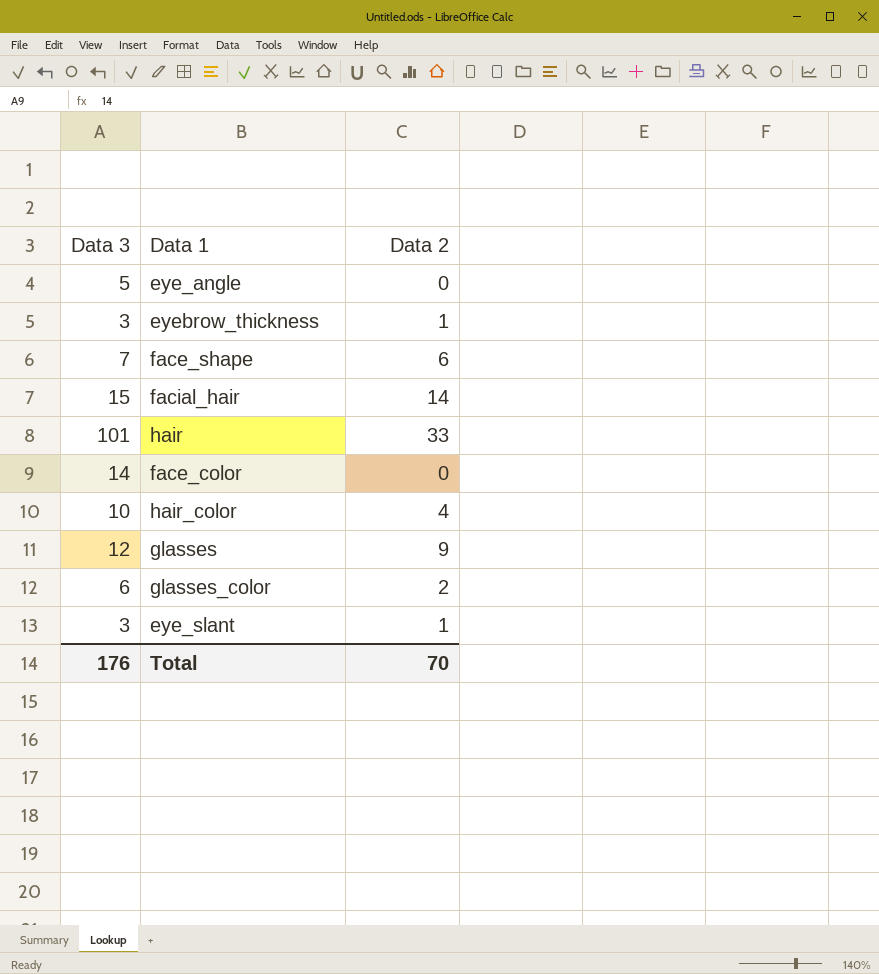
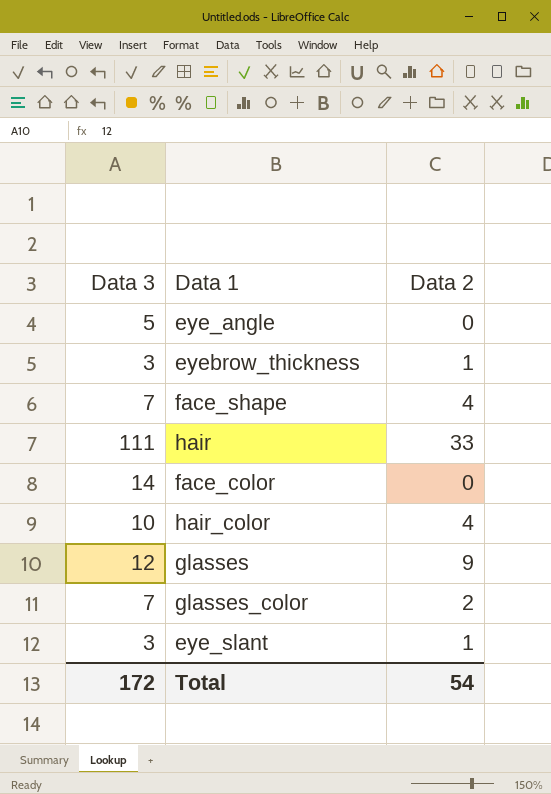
row facial_hair: 15 | 14 -> none
face_shape | Data 2: 6 -> 4
hair | Data 3: 101 -> 111
glasses_color | Data 3: 6 -> 7
Total | Data 3: 176 -> 172
Total | Data 2: 70 -> 54

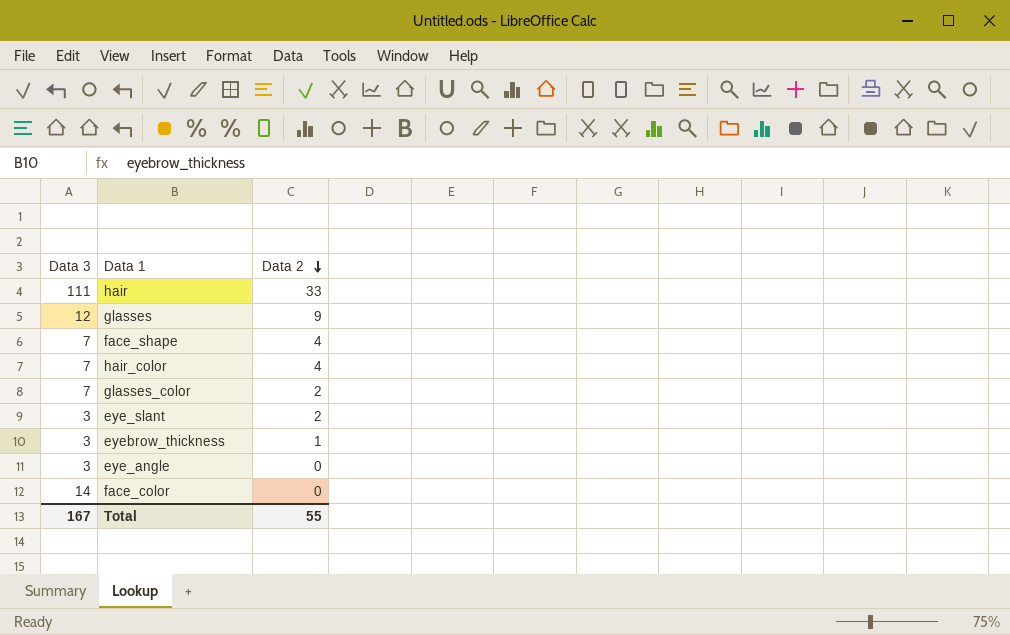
row order: none -> Data 2 descending
hair_color | Data 3: 10 -> 7
eye_slant | Data 2: 1 -> 2
eye_angle | Data 3: 5 -> 3
Total | Data 3: 172 -> 167
Total | Data 2: 54 -> 55

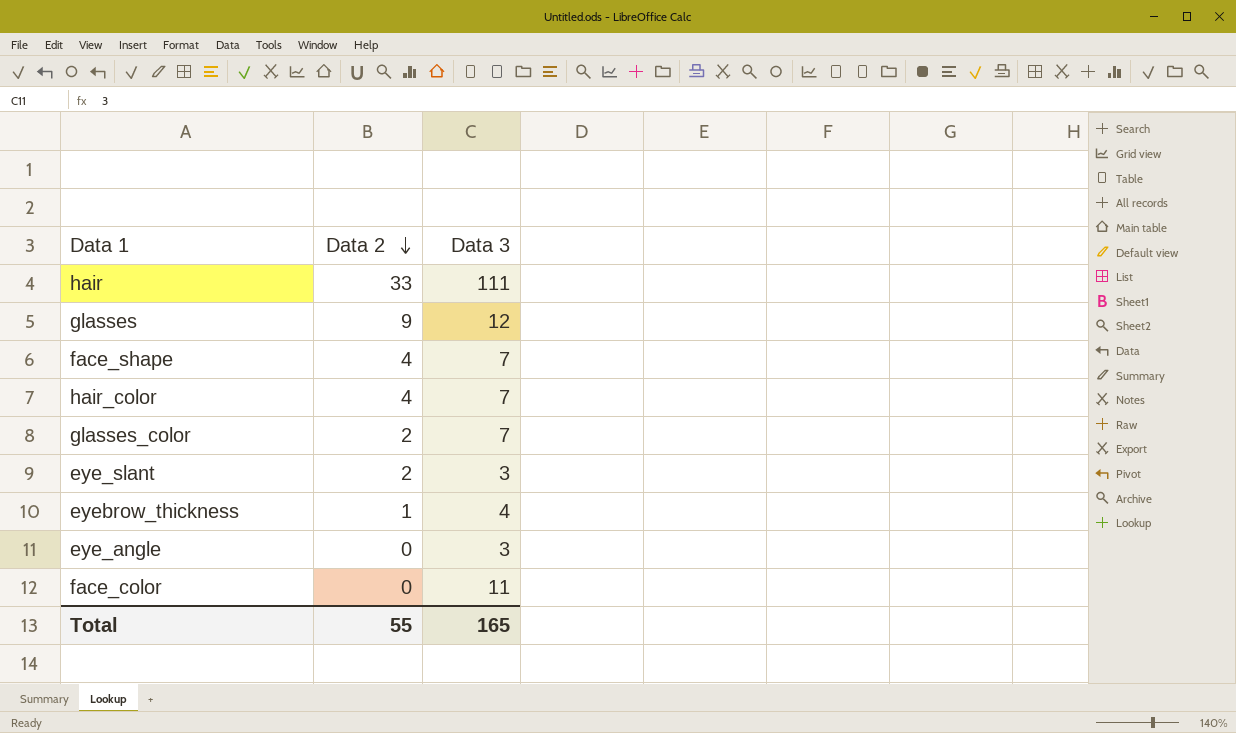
column Data 3 | position: 1 -> 3
eyebrow_thickness | Data 3: 3 -> 4
face_color | Data 3: 14 -> 11
Total | Data 3: 167 -> 165

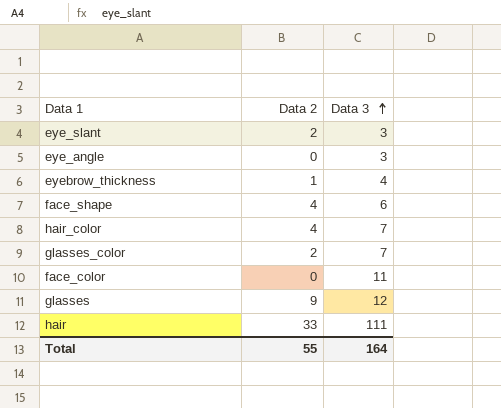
row order: Data 2 descending -> Data 3 ascending
face_shape | Data 3: 7 -> 6
Total | Data 3: 165 -> 164

